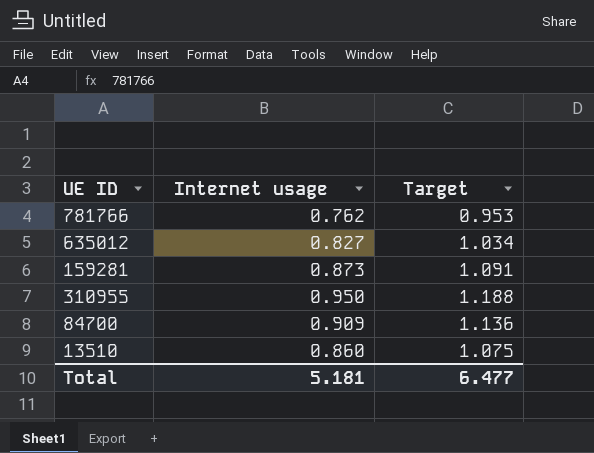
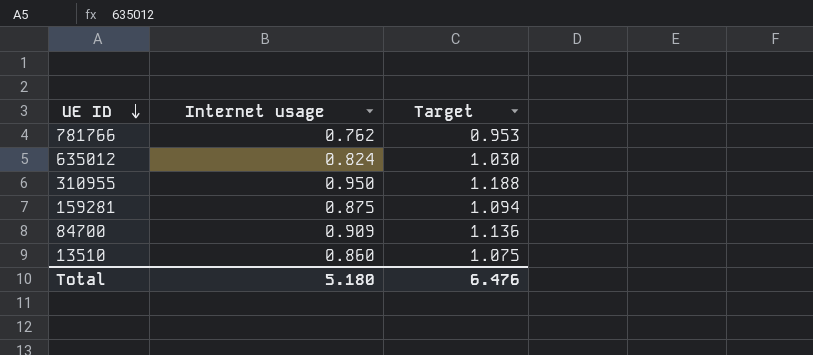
row order: none -> UE ID descending
635012 | Internet usage: 0.827 -> 0.824
635012 | Target: 1.034 -> 1.030
159281 | Internet usage: 0.873 -> 0.875
159281 | Target: 1.091 -> 1.094
Total | Internet usage: 5.181 -> 5.180
Total | Target: 6.477 -> 6.476

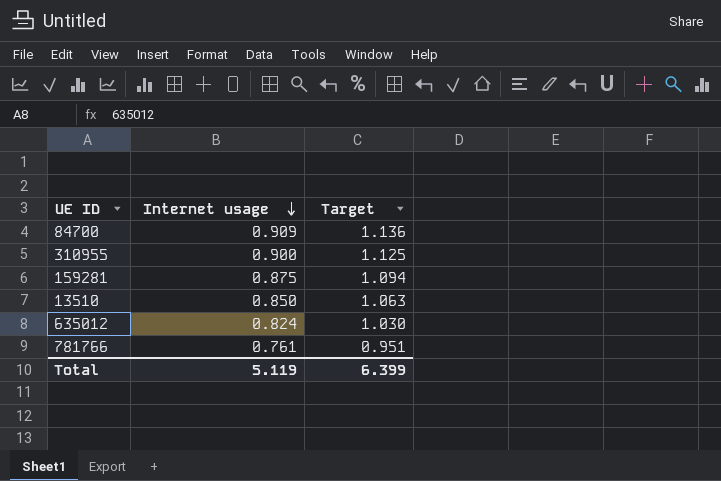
row order: UE ID descending -> Internet usage descending
310955 | Internet usage: 0.950 -> 0.900
310955 | Target: 1.188 -> 1.125
13510 | Internet usage: 0.860 -> 0.850
13510 | Target: 1.075 -> 1.063
781766 | Internet usage: 0.762 -> 0.761
781766 | Target: 0.953 -> 0.951
Total | Internet usage: 5.180 -> 5.119
Total | Target: 6.476 -> 6.399

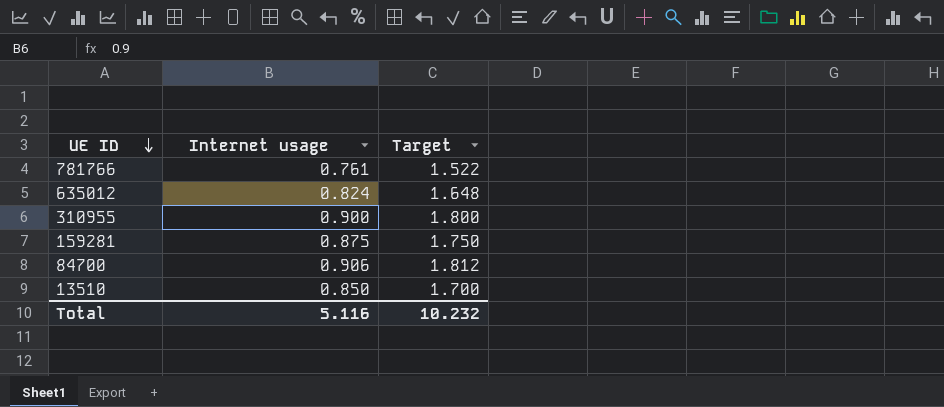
row order: Internet usage descending -> UE ID descending
column Target | formula: [Internet usage] * 1.25 -> [Internet usage] * 2
84700 | Internet usage: 0.909 -> 0.906
Total | Internet usage: 5.119 -> 5.116
Total | Target: 6.399 -> 10.232

